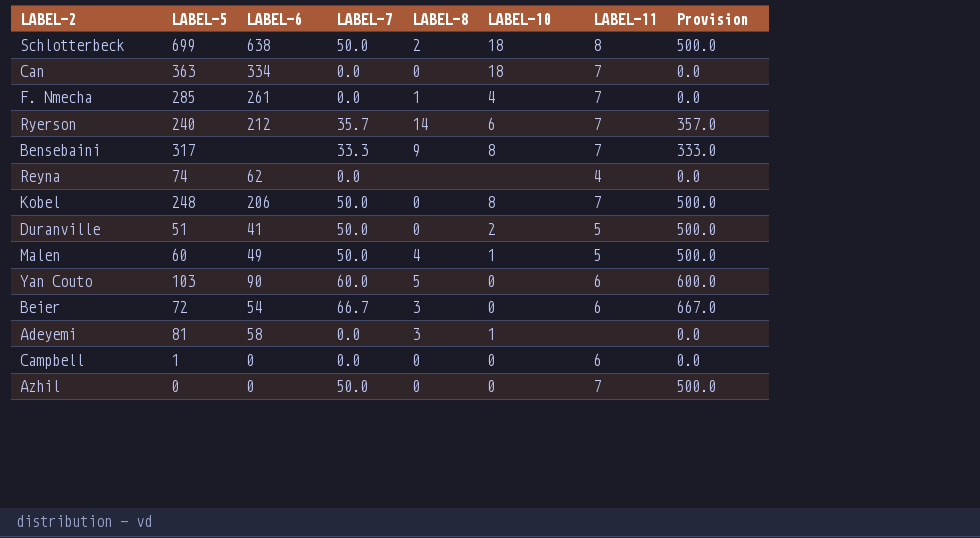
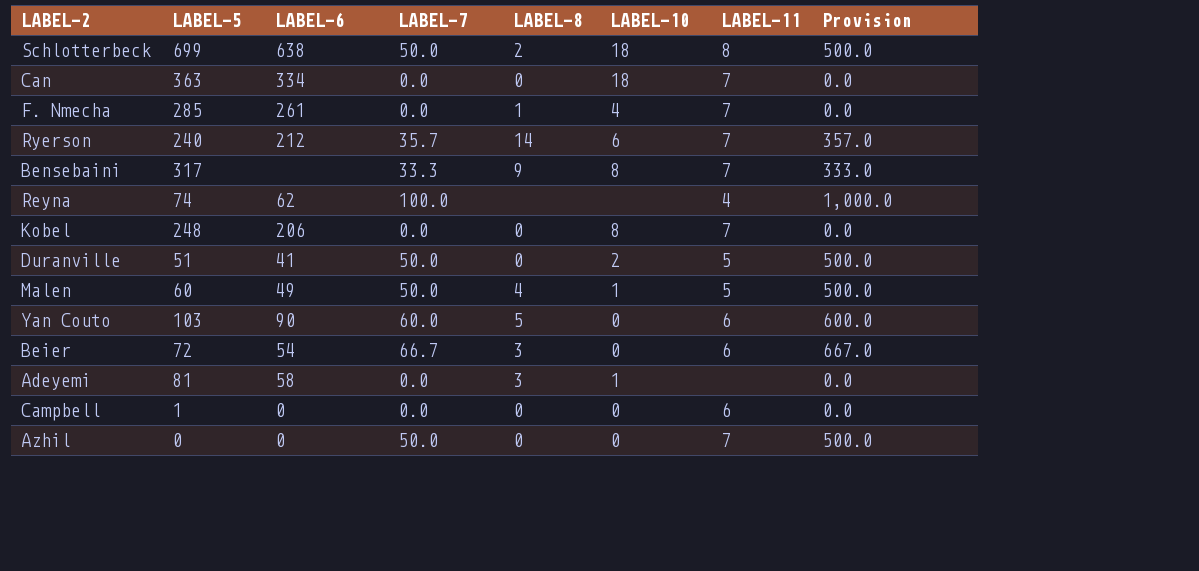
Reyna | LABEL-7: 0.0 -> 100.0
Reyna | Provision: 0.0 -> 1,000.0
Kobel | LABEL-7: 50.0 -> 0.0
Kobel | Provision: 500.0 -> 0.0

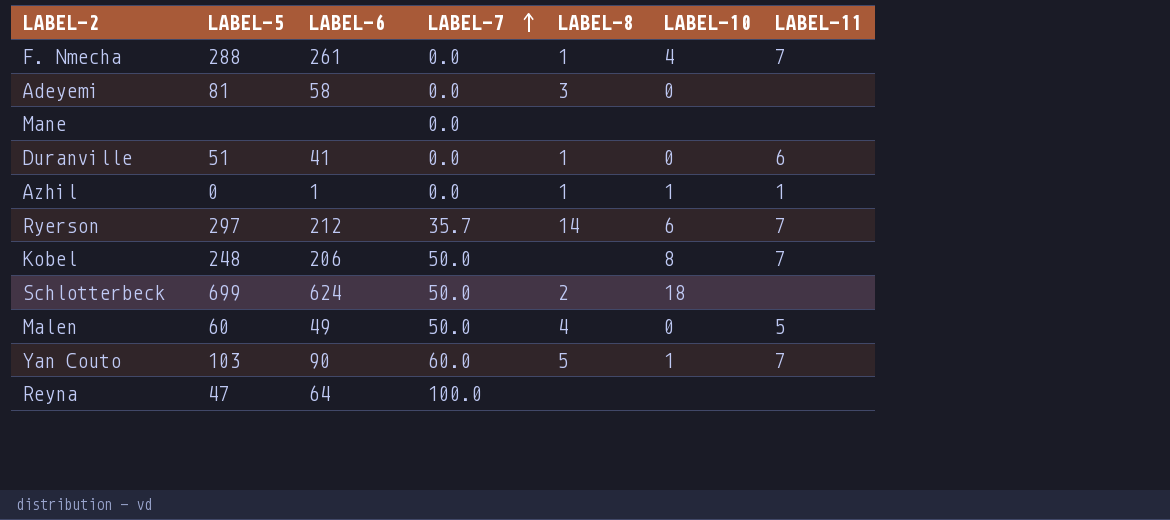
row order: none -> LABEL-7 ascending
column Provision | formula: [LABEL-7] * 10 -> none
row Can: 363 | 334 | 0.0 | 0 | 18 | 7 | 0.0 -> none
row Bensebaini: 317 | none | 33.3 | 9 | 8 | 7 | 333.0 -> none
row Beier: 72 | 54 | 66.7 | 3 | 0 | 6 | 667.0 -> none
row Campbell: 1 | 0 | 0.0 | 0 | 0 | 6 | 0.0 -> none
F. Nmecha | LABEL-5: 285 -> 288
Adeyemi | LABEL-10: 1 -> 0
row Mane: none -> none | none | 0.0 | none | none | none
Duranville | LABEL-7: 50.0 -> 0.0
Duranville | LABEL-8: 0 -> 1
Duranville | LABEL-10: 2 -> 0
Duranville | LABEL-11: 5 -> 6
Azhil | LABEL-6: 0 -> 1
Azhil | LABEL-7: 50.0 -> 0.0
Azhil | LABEL-8: 0 -> 1
Azhil | LABEL-10: 0 -> 1
Azhil | LABEL-11: 7 -> 1
Ryerson | LABEL-5: 240 -> 297
Kobel | LABEL-7: 0.0 -> 50.0
Kobel | LABEL-8: 0 -> none
Schlotterbeck | LABEL-6: 638 -> 624
Schlotterbeck | LABEL-11: 8 -> none
Malen | LABEL-10: 1 -> 0
Yan Couto | LABEL-10: 0 -> 1
Yan Couto | LABEL-11: 6 -> 7
Reyna | LABEL-5: 74 -> 47
Reyna | LABEL-6: 62 -> 64
Reyna | LABEL-11: 4 -> none

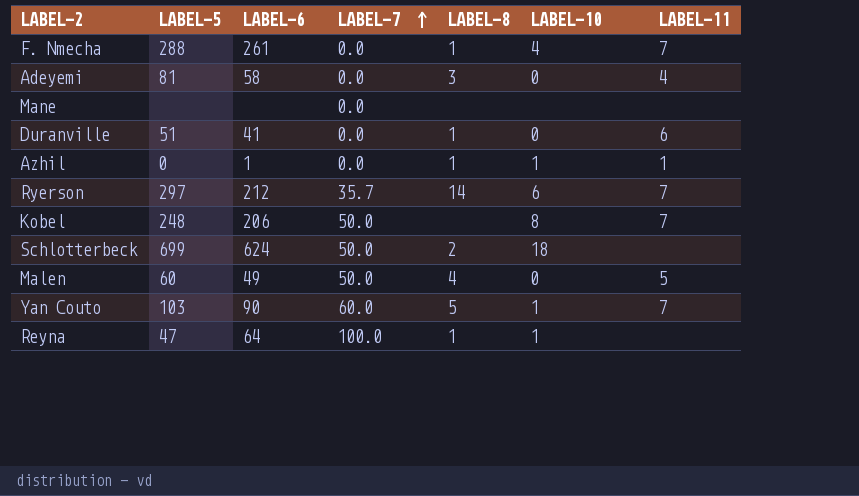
Adeyemi | LABEL-11: none -> 4
Reyna | LABEL-8: none -> 1
Reyna | LABEL-10: none -> 1

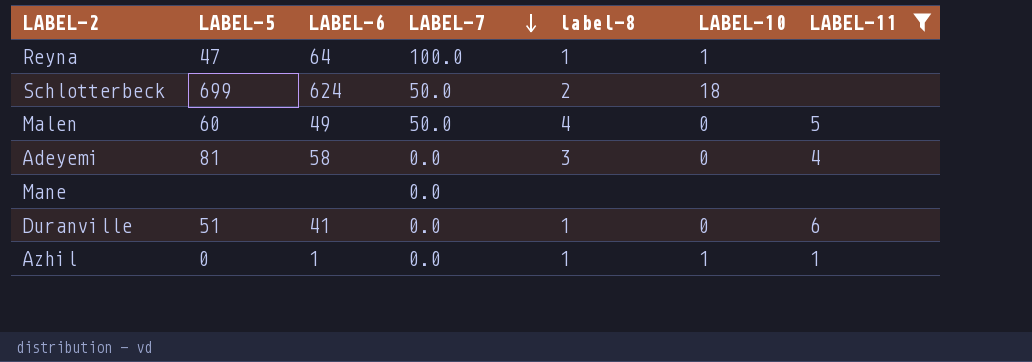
filter: none -> LABEL-11 != 7
row order: LABEL-7 ascending -> LABEL-7 descending
column name: LABEL-8 -> label-8

